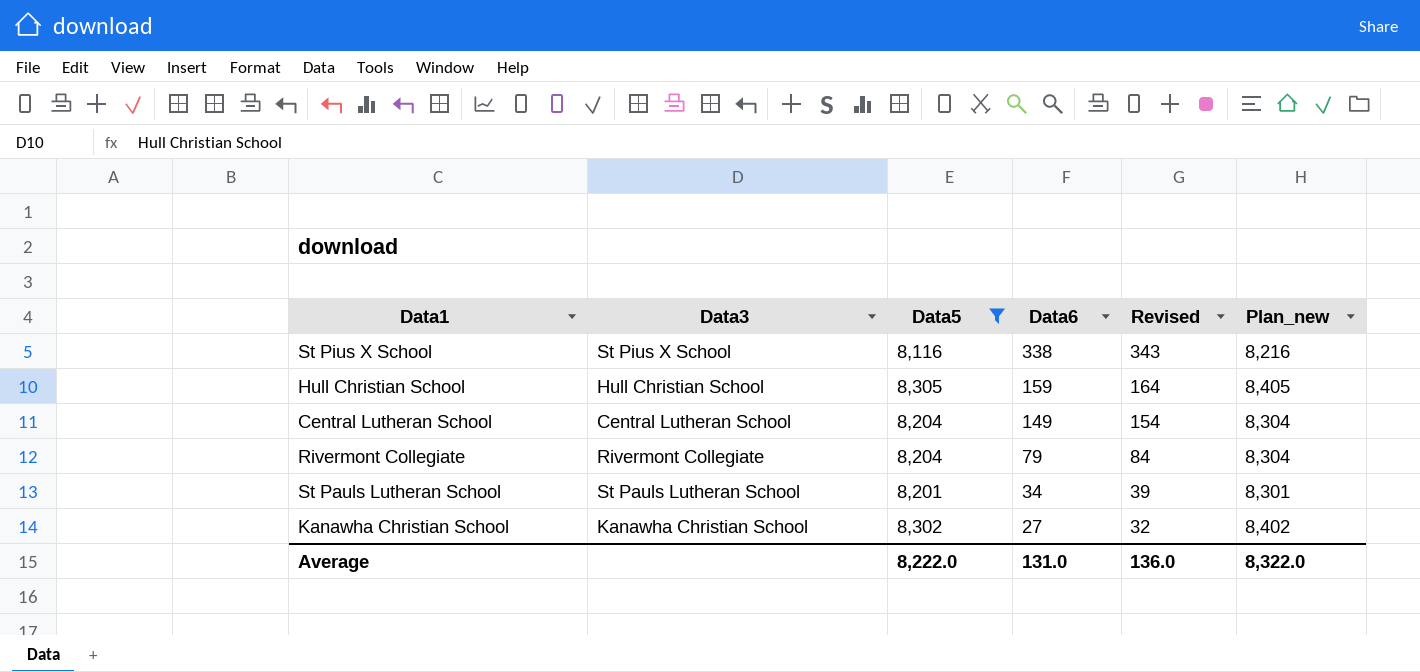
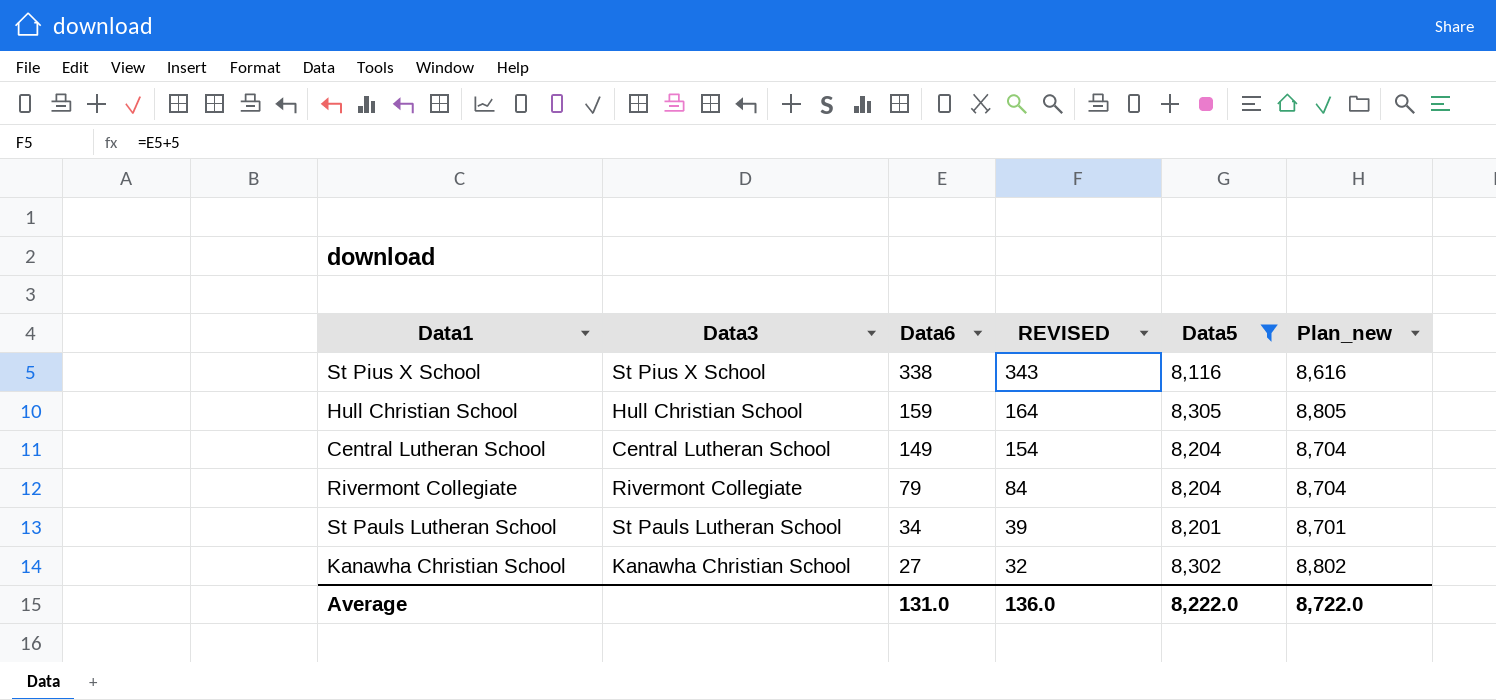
column name: Revised -> REVISED
column Data5 | position: 3 -> 5
column Plan_new | formula: [Data5] + 100 -> [Data5] + 500
Average | Plan_new: 8,322.0 -> 8,722.0

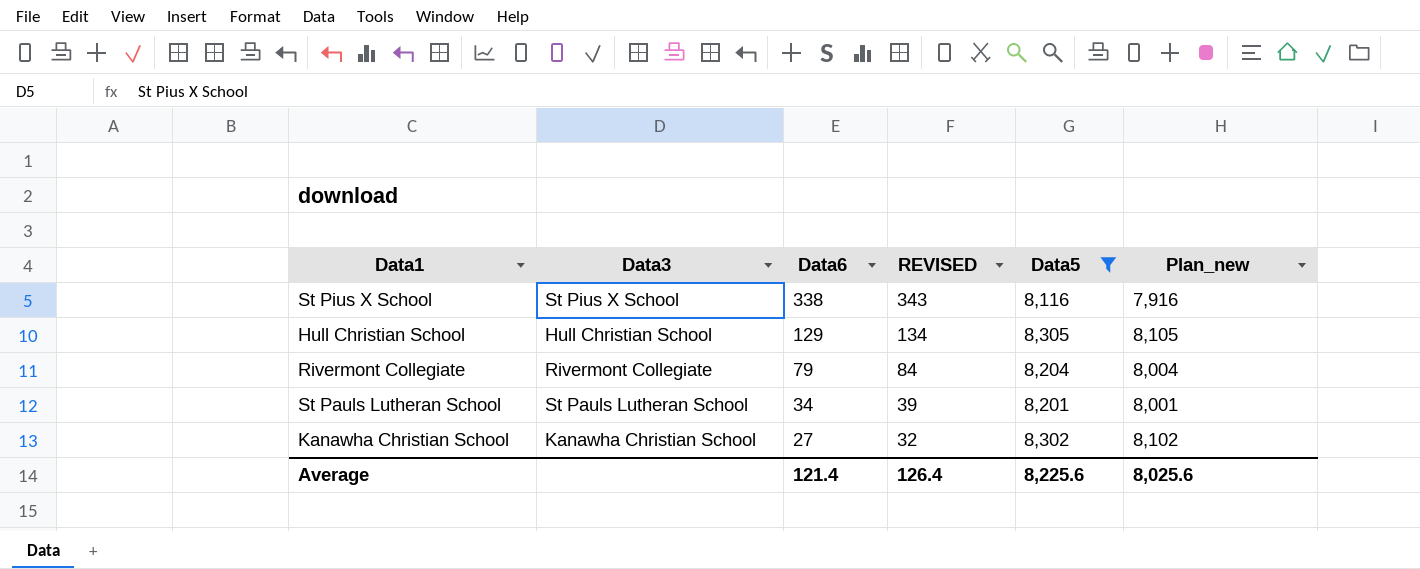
column Plan_new | formula: [Data5] + 500 -> [Data5] - 200
row Central Lutheran School: Central Lutheran School | 149 | 154 | 8,204 | 8,704 -> none
Hull Christian School | Data6: 159 -> 129
Hull Christian School | REVISED: 164 -> 134
Average | Data6: 131.0 -> 121.4
Average | REVISED: 136.0 -> 126.4
Average | Data5: 8,222.0 -> 8,225.6
Average | Plan_new: 8,722.0 -> 8,025.6

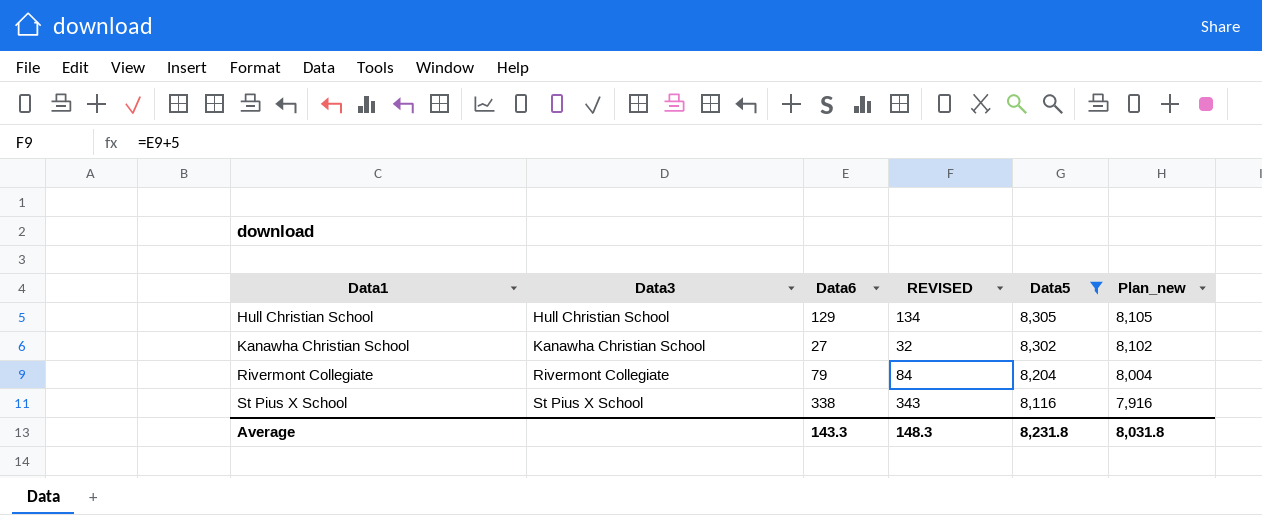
row order: Data6 descending -> Data1 ascending
row St Pauls Lutheran School: St Pauls Lutheran School | 34 | 39 | 8,201 | 8,001 -> none
Average | Data6: 121.4 -> 143.3
Average | REVISED: 126.4 -> 148.3
Average | Data5: 8,225.6 -> 8,231.8
Average | Plan_new: 8,025.6 -> 8,031.8

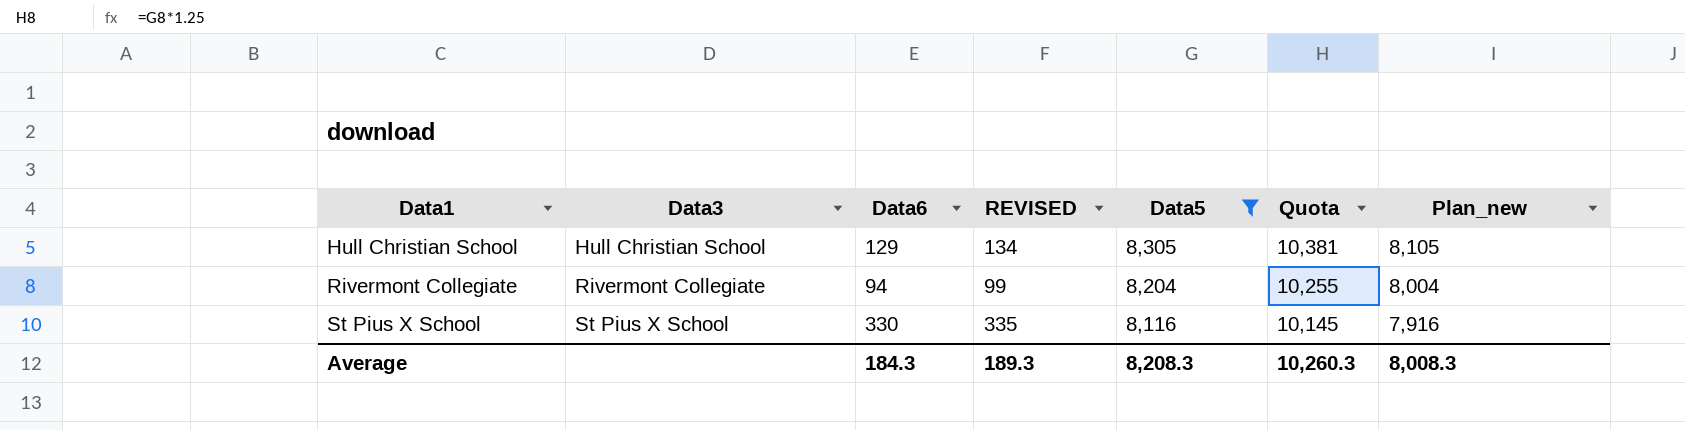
column Quota | formula: none -> [Data5] * 1.25
row Kanawha Christian School: Kanawha Christian School | 27 | 32 | 8,302 | 8,102 -> none
Rivermont Collegiate | Data6: 79 -> 94
Rivermont Collegiate | REVISED: 84 -> 99
St Pius X School | Data6: 338 -> 330
St Pius X School | REVISED: 343 -> 335
Average | Data6: 143.3 -> 184.3
Average | REVISED: 148.3 -> 189.3
Average | Data5: 8,231.8 -> 8,208.3
Average | Plan_new: 8,031.8 -> 8,008.3

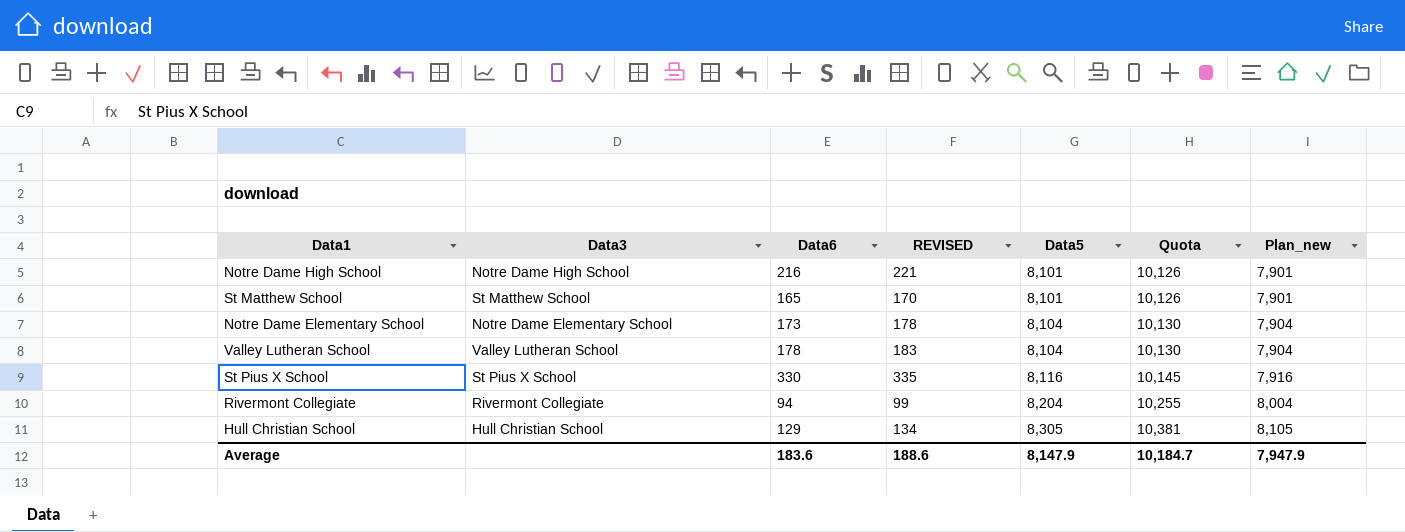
filter: Data5 >= 8,116 -> none
row order: Data1 ascending -> Data5 ascending
Average | Data6: 184.3 -> 183.6
Average | REVISED: 189.3 -> 188.6
Average | Data5: 8,208.3 -> 8,147.9
Average | Quota: 10,260.3 -> 10,184.7
Average | Plan_new: 8,008.3 -> 7,947.9

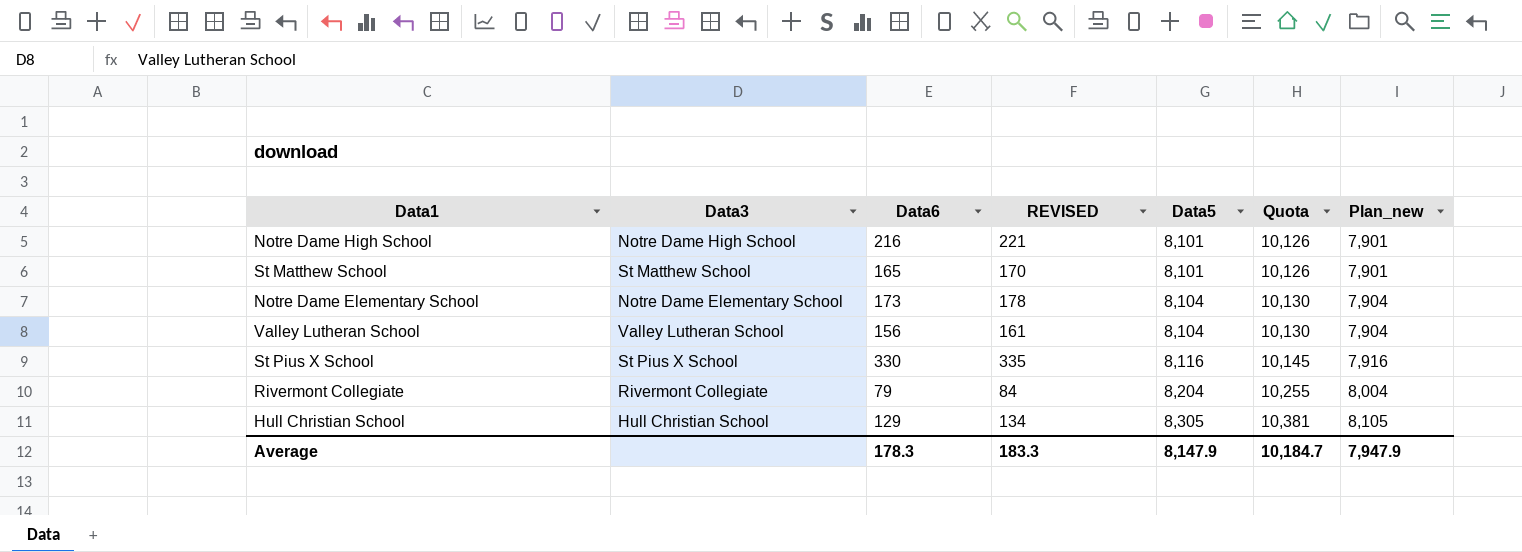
Valley Lutheran School | Data6: 178 -> 156
Valley Lutheran School | REVISED: 183 -> 161
Rivermont Collegiate | Data6: 94 -> 79
Rivermont Collegiate | REVISED: 99 -> 84
Average | Data6: 183.6 -> 178.3
Average | REVISED: 188.6 -> 183.3

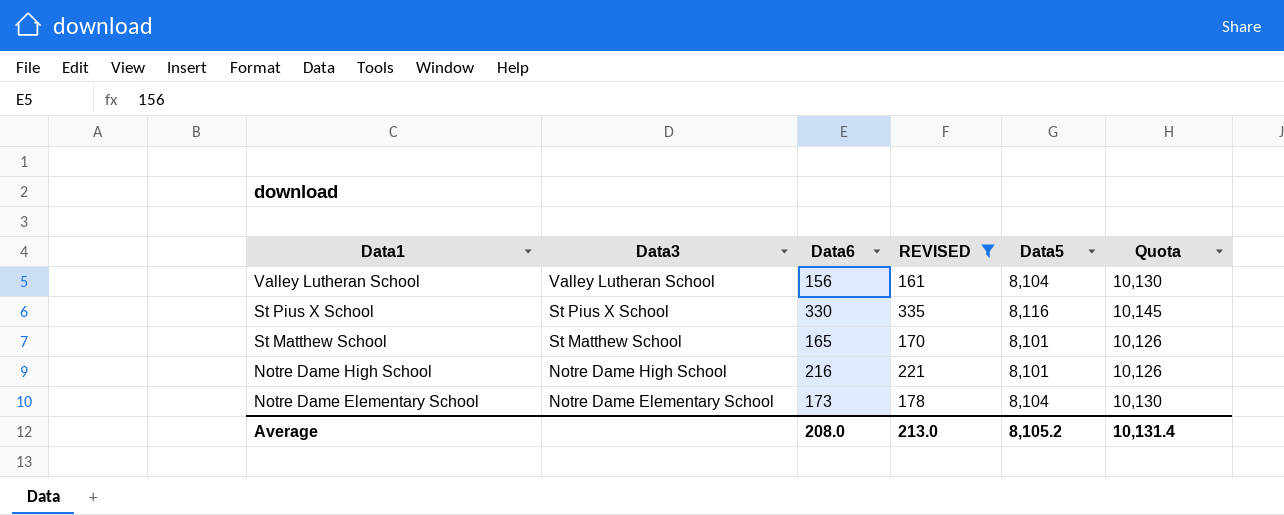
filter: none -> REVISED >= 161
row order: Data5 ascending -> Data1 descending
column Plan_new | formula: [Data5] - 200 -> none
Average | Data6: 178.3 -> 208.0
Average | REVISED: 183.3 -> 213.0
Average | Data5: 8,147.9 -> 8,105.2
Average | Quota: 10,184.7 -> 10,131.4

